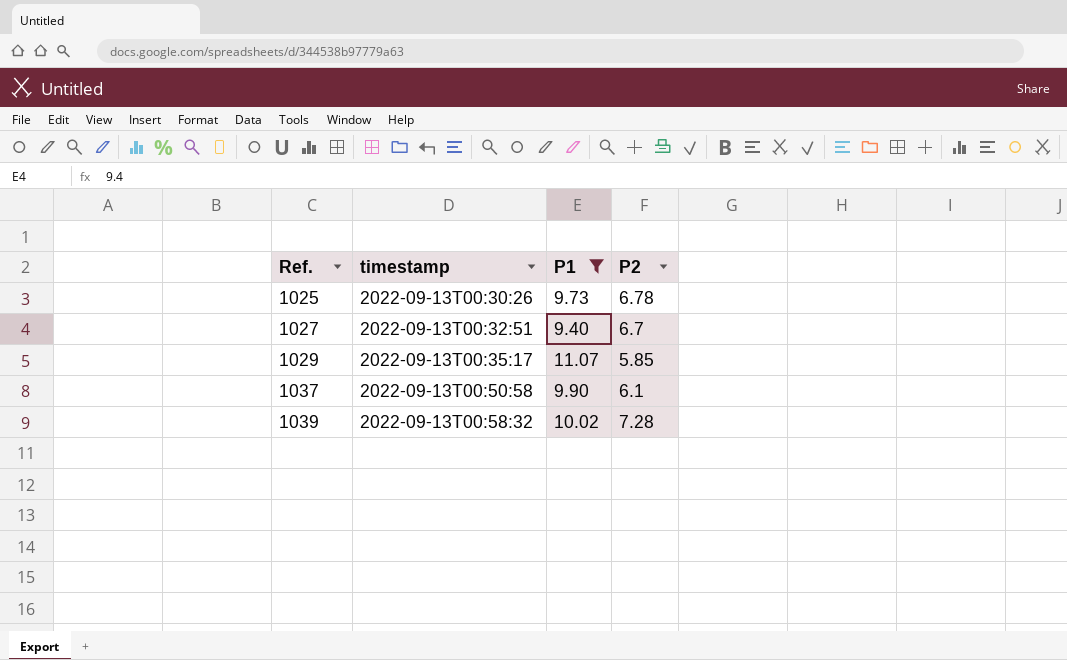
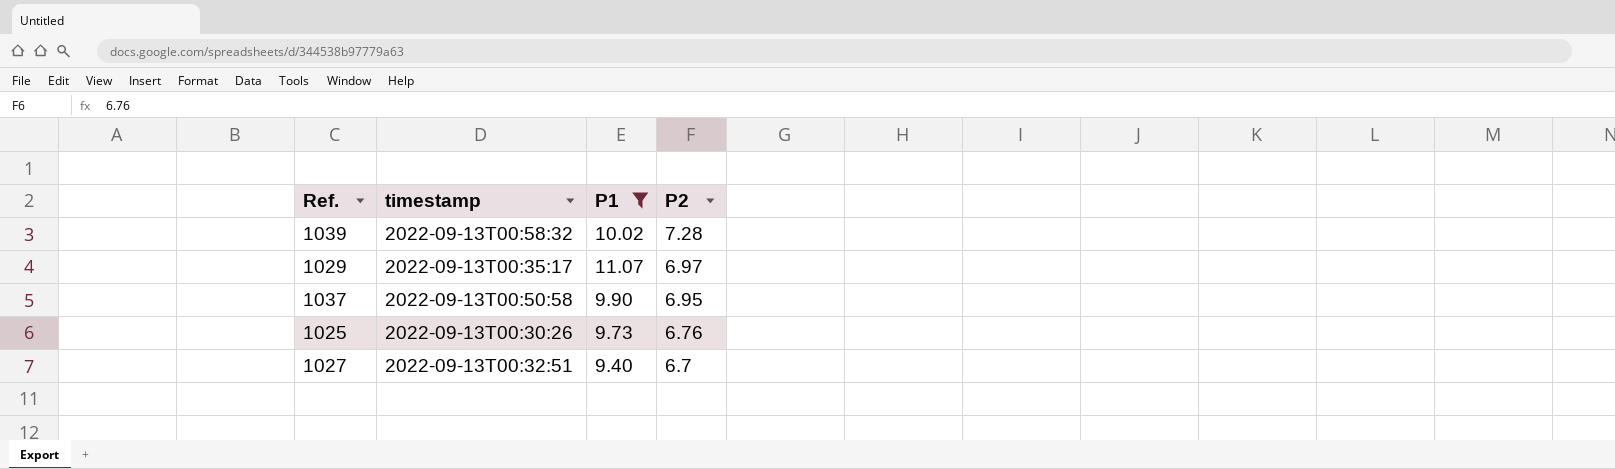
row order: Ref. ascending -> P2 descending
1029 | P2: 5.85 -> 6.97
1037 | P2: 6.1 -> 6.95
1025 | P2: 6.78 -> 6.76

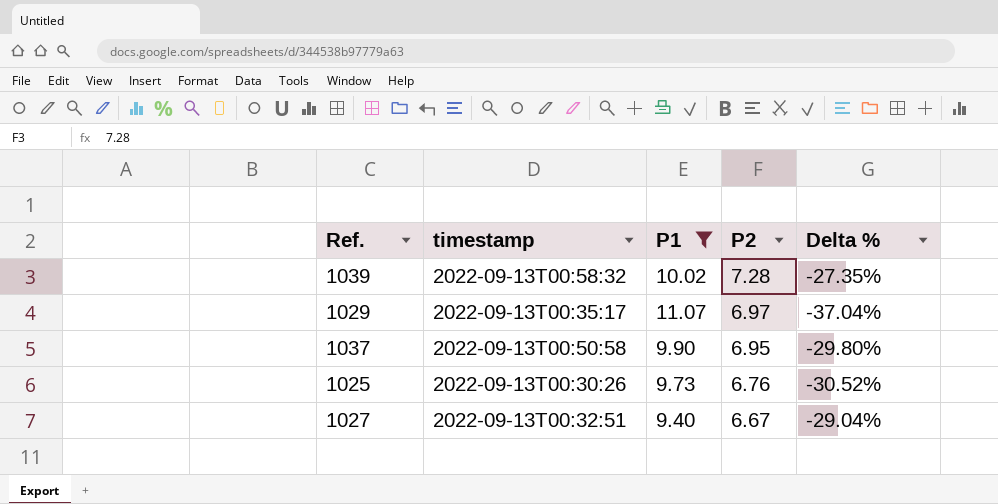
column Delta % | formula: none -> ([P2] - [P1]) / [P1]
1027 | P2: 6.7 -> 6.67

